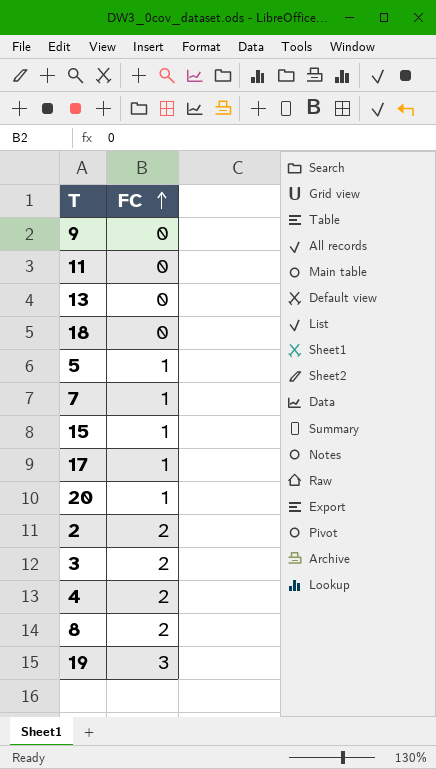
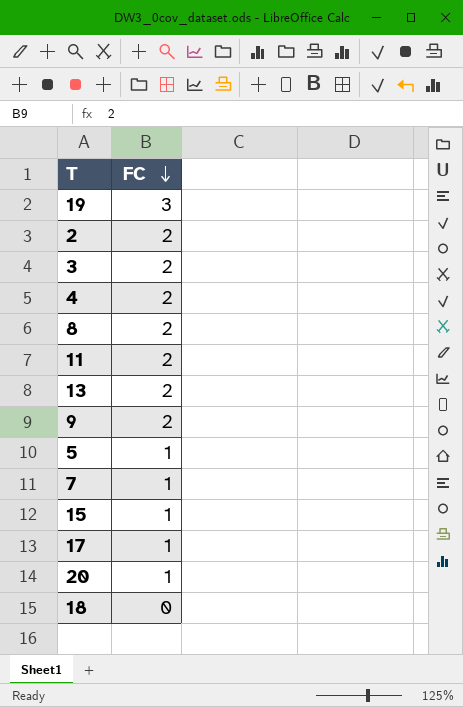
row order: FC ascending -> FC descending
11 | FC: 0 -> 2
13 | FC: 0 -> 2
9 | FC: 0 -> 2

